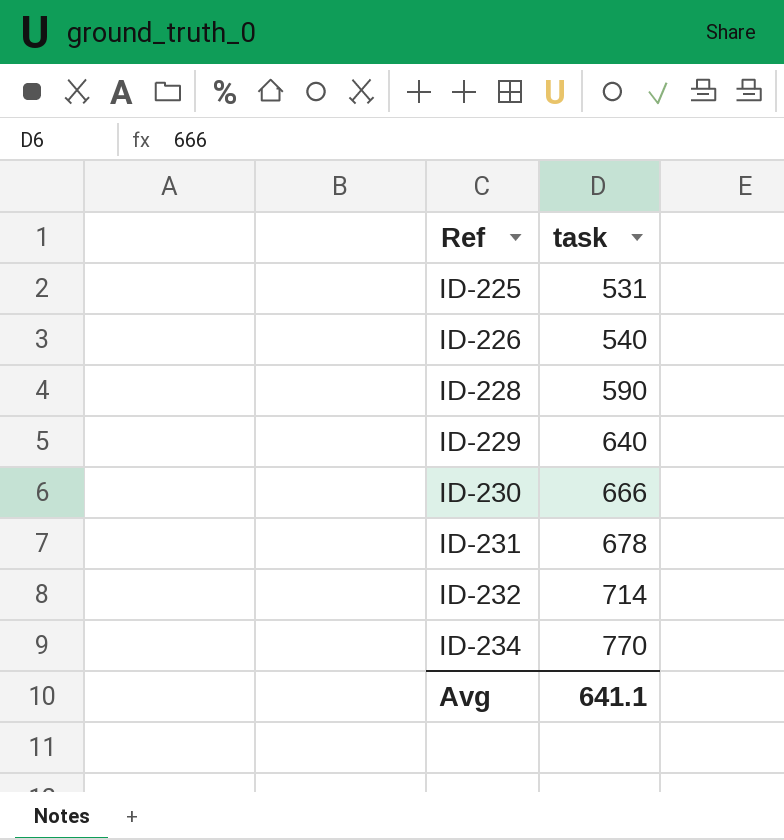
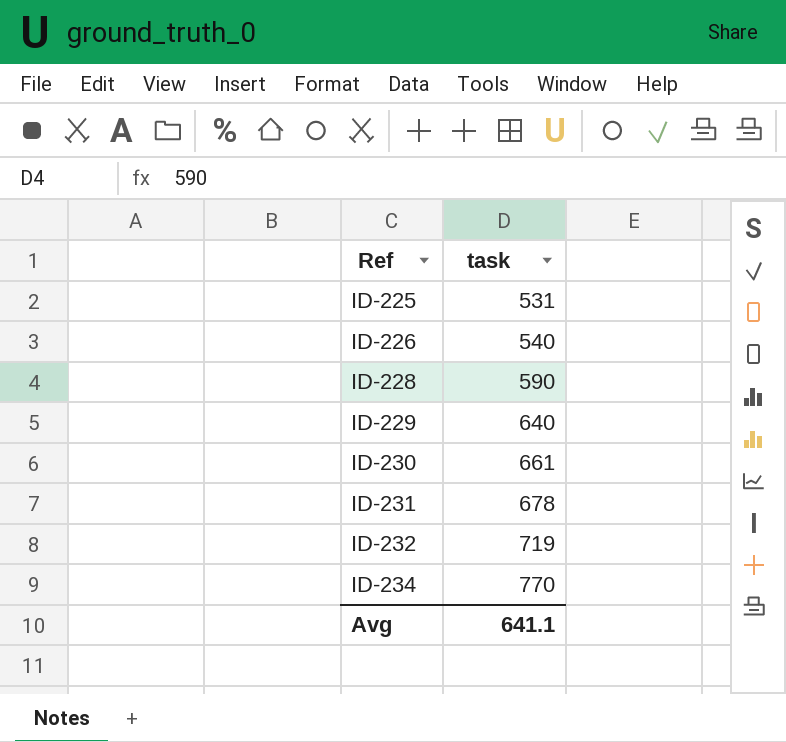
ID-230 | task: 666 -> 661
ID-232 | task: 714 -> 719

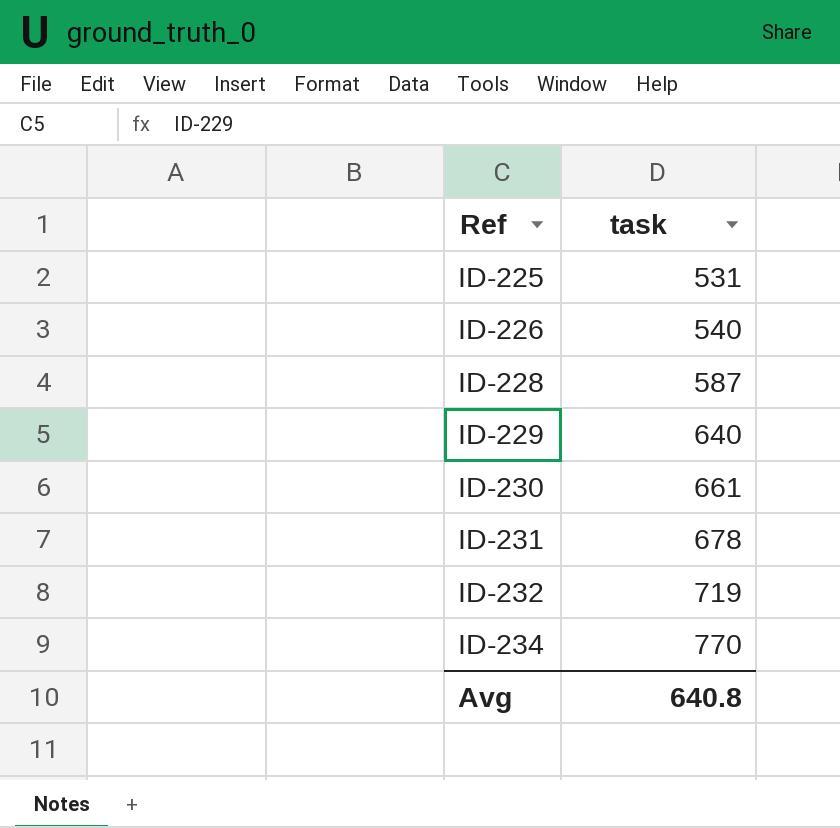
ID-228 | task: 590 -> 587
Avg | task: 641.1 -> 640.8

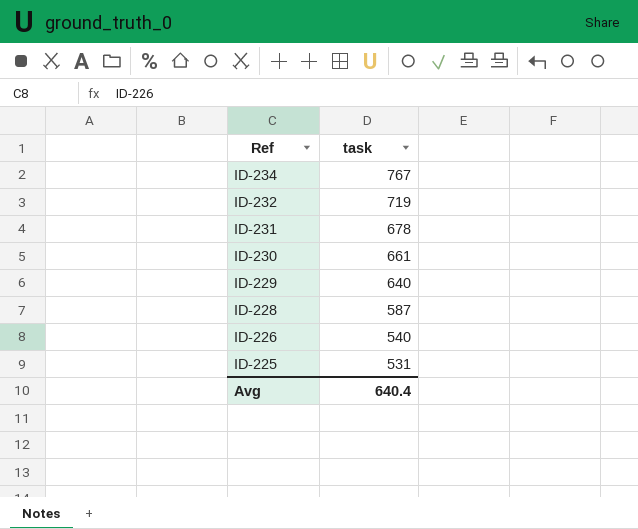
row order: Ref ascending -> Ref descending
ID-234 | task: 770 -> 767
Avg | task: 640.8 -> 640.4

